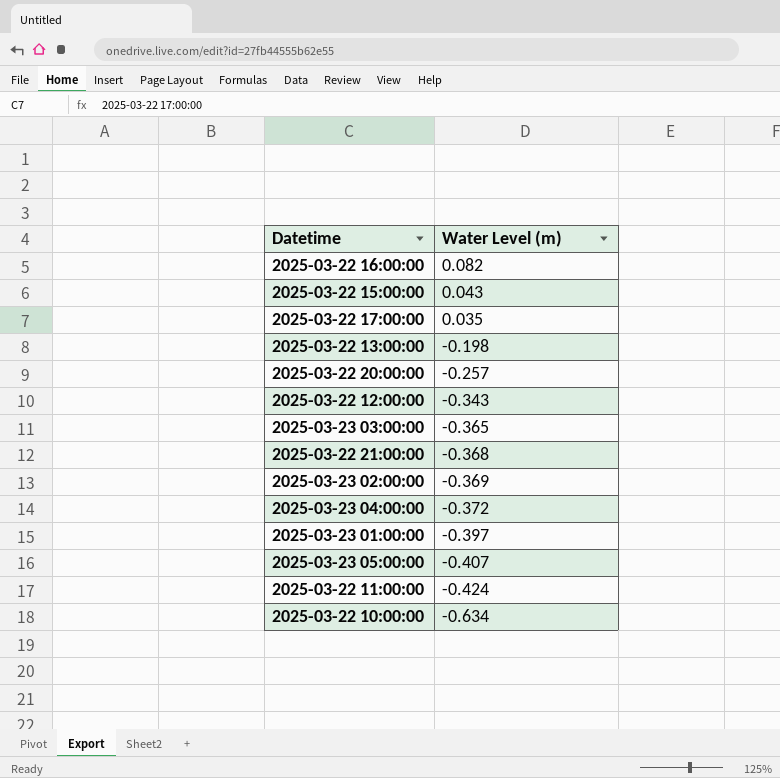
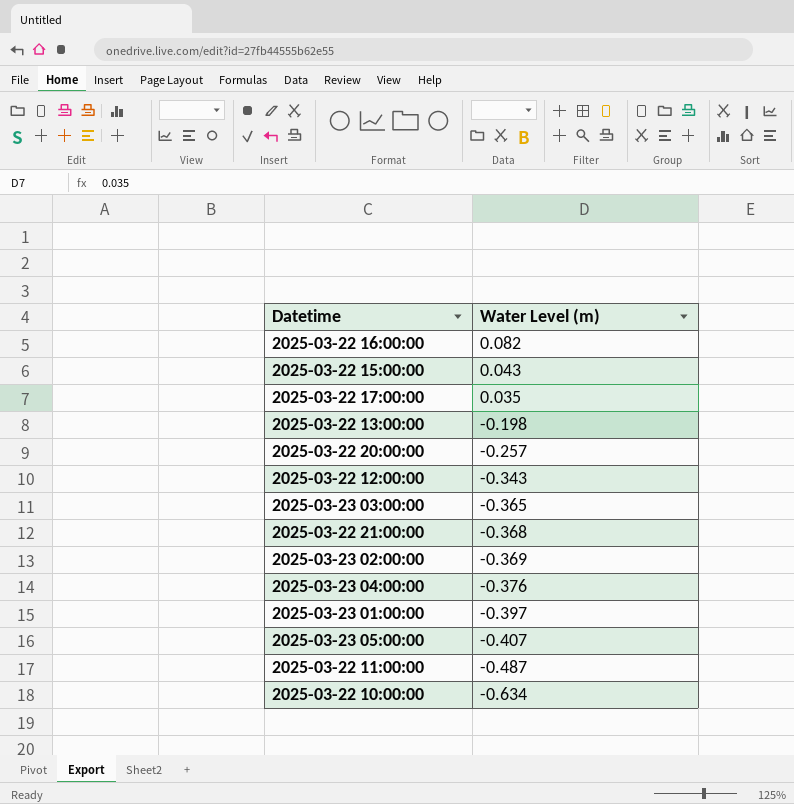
2025-03-23 04:00:00 | Water Level (m): -0.372 -> -0.376
2025-03-22 11:00:00 | Water Level (m): -0.424 -> -0.487

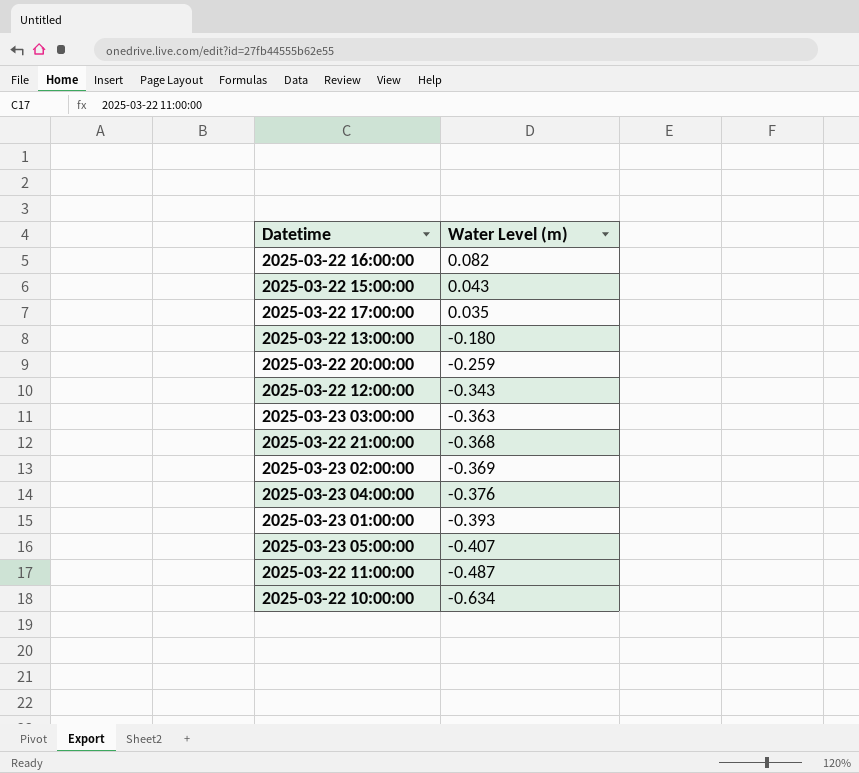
2025-03-22 13:00:00 | Water Level (m): -0.198 -> -0.180
2025-03-22 20:00:00 | Water Level (m): -0.257 -> -0.259
2025-03-23 03:00:00 | Water Level (m): -0.365 -> -0.363
2025-03-23 01:00:00 | Water Level (m): -0.397 -> -0.393

